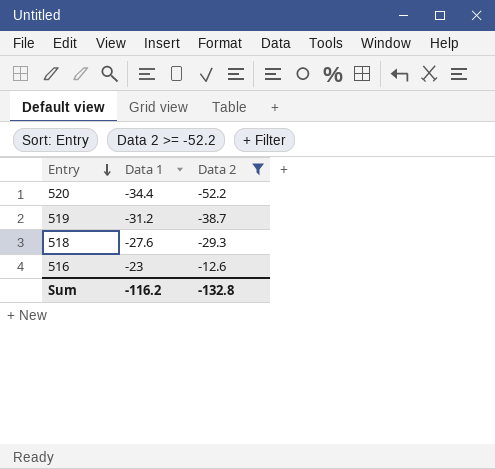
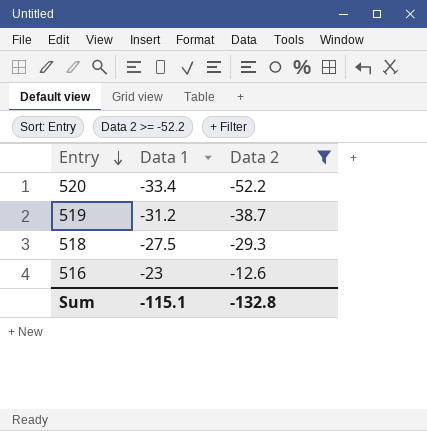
520 | Data 1: -34.4 -> -33.4
518 | Data 1: -27.6 -> -27.5
Sum | Data 1: -116.2 -> -115.1

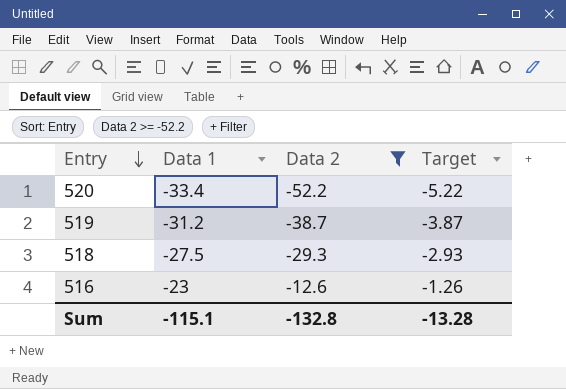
column Target | formula: none -> [Data 2] * 0.1

